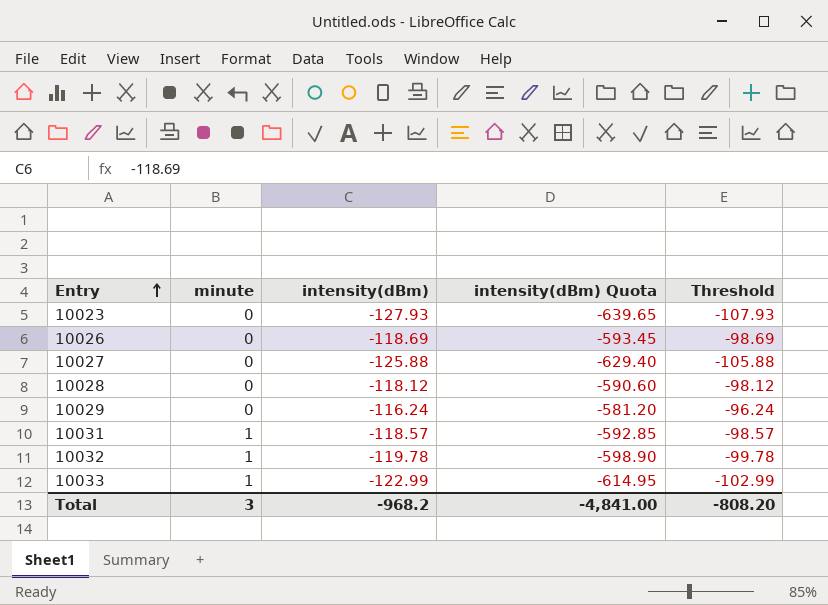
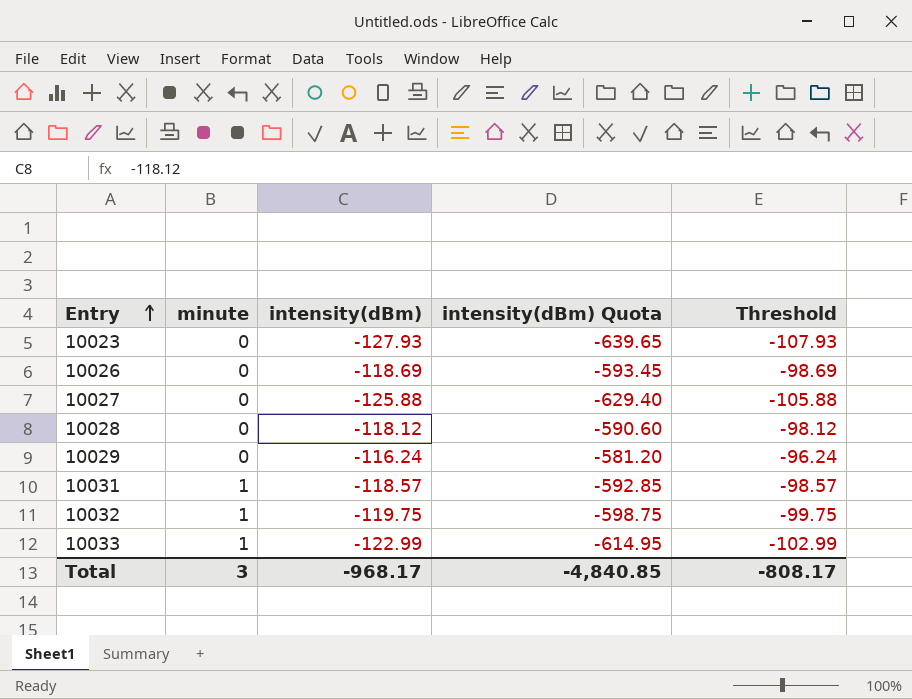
10032 | intensity(dBm): -119.78 -> -119.75
10032 | intensity(dBm) Quota: -598.90 -> -598.75
10032 | Threshold: -99.78 -> -99.75
Total | intensity(dBm): -968.2 -> -968.17
Total | intensity(dBm) Quota: -4,841.00 -> -4,840.85
Total | Threshold: -808.20 -> -808.17

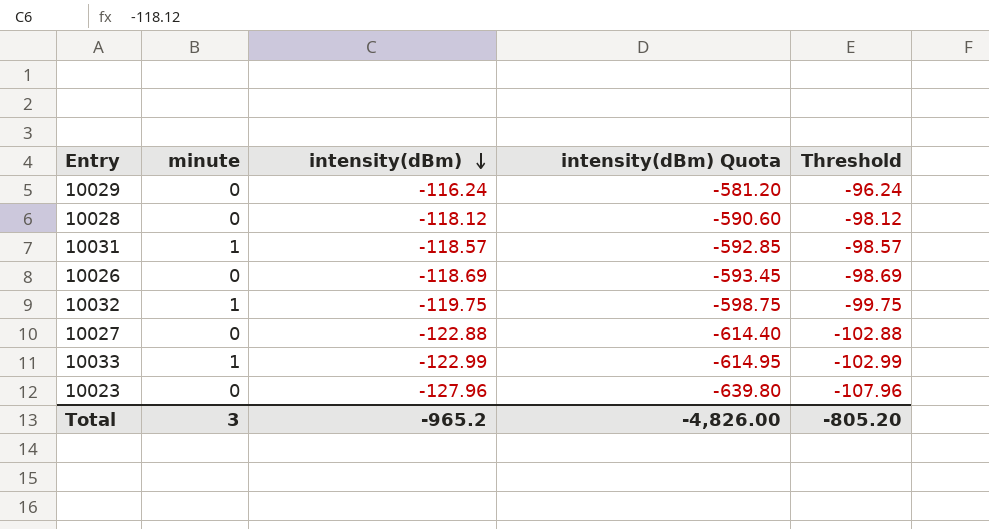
row order: Entry ascending -> intensity(dBm) descending
10027 | intensity(dBm): -125.88 -> -122.88
10027 | intensity(dBm) Quota: -629.40 -> -614.40
10027 | Threshold: -105.88 -> -102.88
10023 | intensity(dBm): -127.93 -> -127.96
10023 | intensity(dBm) Quota: -639.65 -> -639.80
10023 | Threshold: -107.93 -> -107.96
Total | intensity(dBm): -968.17 -> -965.2
Total | intensity(dBm) Quota: -4,840.85 -> -4,826.00
Total | Threshold: -808.17 -> -805.20

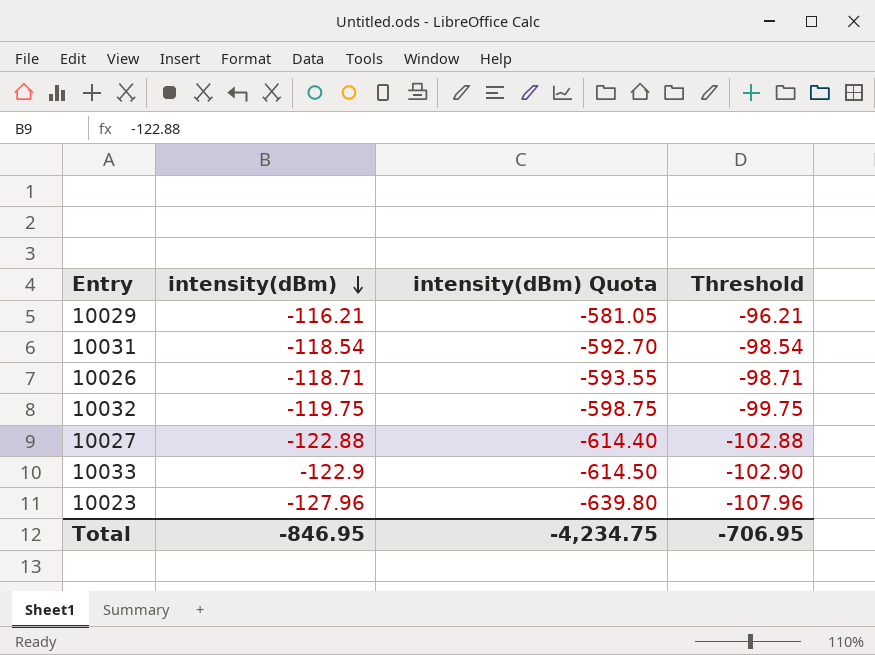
column minute | position: 2 -> none
row 10028: 0 | -118.12 | -590.60 | -98.12 -> none
10029 | intensity(dBm): -116.24 -> -116.21
10029 | intensity(dBm) Quota: -581.20 -> -581.05
10029 | Threshold: -96.24 -> -96.21
10031 | intensity(dBm): -118.57 -> -118.54
10031 | intensity(dBm) Quota: -592.85 -> -592.70
10031 | Threshold: -98.57 -> -98.54
10026 | intensity(dBm): -118.69 -> -118.71
10026 | intensity(dBm) Quota: -593.45 -> -593.55
10026 | Threshold: -98.69 -> -98.71
10033 | intensity(dBm): -122.99 -> -122.9
10033 | intensity(dBm) Quota: -614.95 -> -614.50
10033 | Threshold: -102.99 -> -102.90
Total | intensity(dBm): -965.2 -> -846.95
Total | intensity(dBm) Quota: -4,826.00 -> -4,234.75
Total | Threshold: -805.20 -> -706.95

